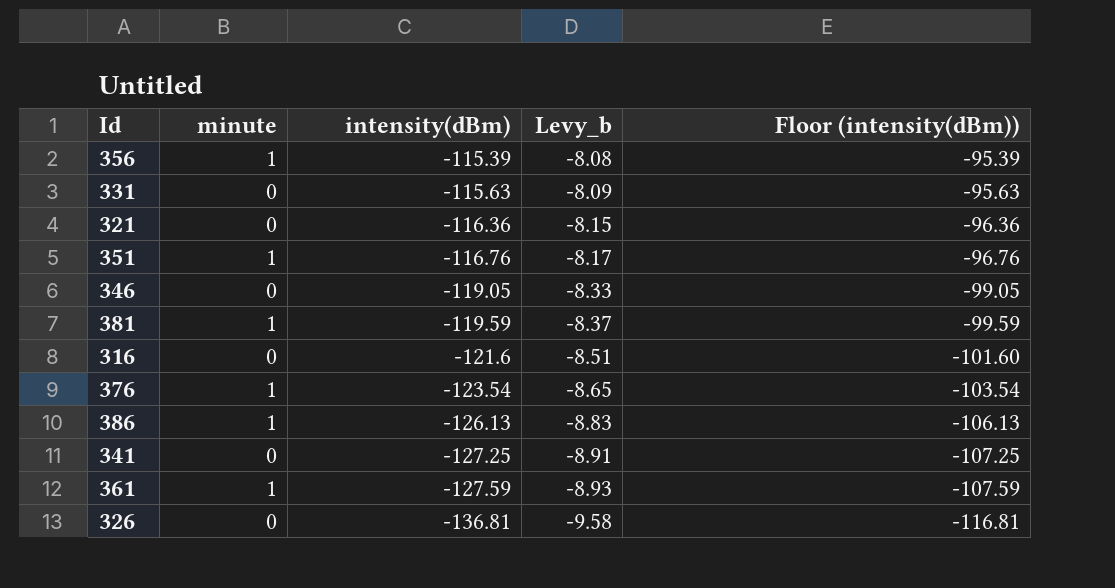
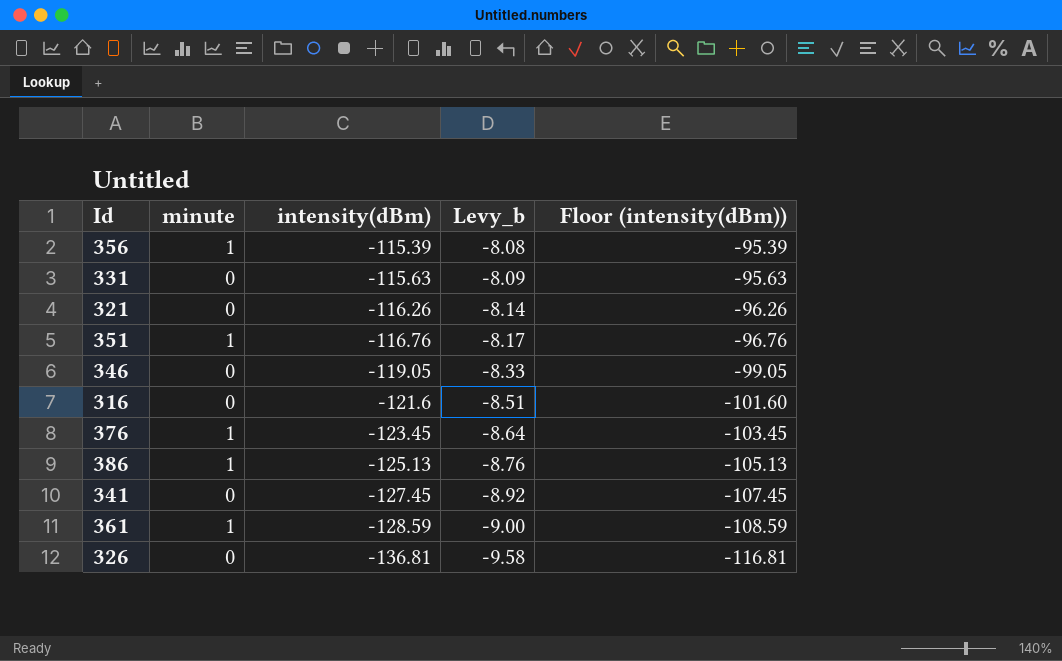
row 381: 1 | -119.59 | -8.37 | -99.59 -> none
321 | intensity(dBm): -116.36 -> -116.26
321 | Levy_b: -8.15 -> -8.14
321 | Floor (intensity(dBm)): -96.36 -> -96.26
376 | intensity(dBm): -123.54 -> -123.45
376 | Levy_b: -8.65 -> -8.64
376 | Floor (intensity(dBm)): -103.54 -> -103.45
386 | intensity(dBm): -126.13 -> -125.13
386 | Levy_b: -8.83 -> -8.76
386 | Floor (intensity(dBm)): -106.13 -> -105.13
341 | intensity(dBm): -127.25 -> -127.45
341 | Levy_b: -8.91 -> -8.92
341 | Floor (intensity(dBm)): -107.25 -> -107.45
361 | intensity(dBm): -127.59 -> -128.59
361 | Levy_b: -8.93 -> -9.00
361 | Floor (intensity(dBm)): -107.59 -> -108.59

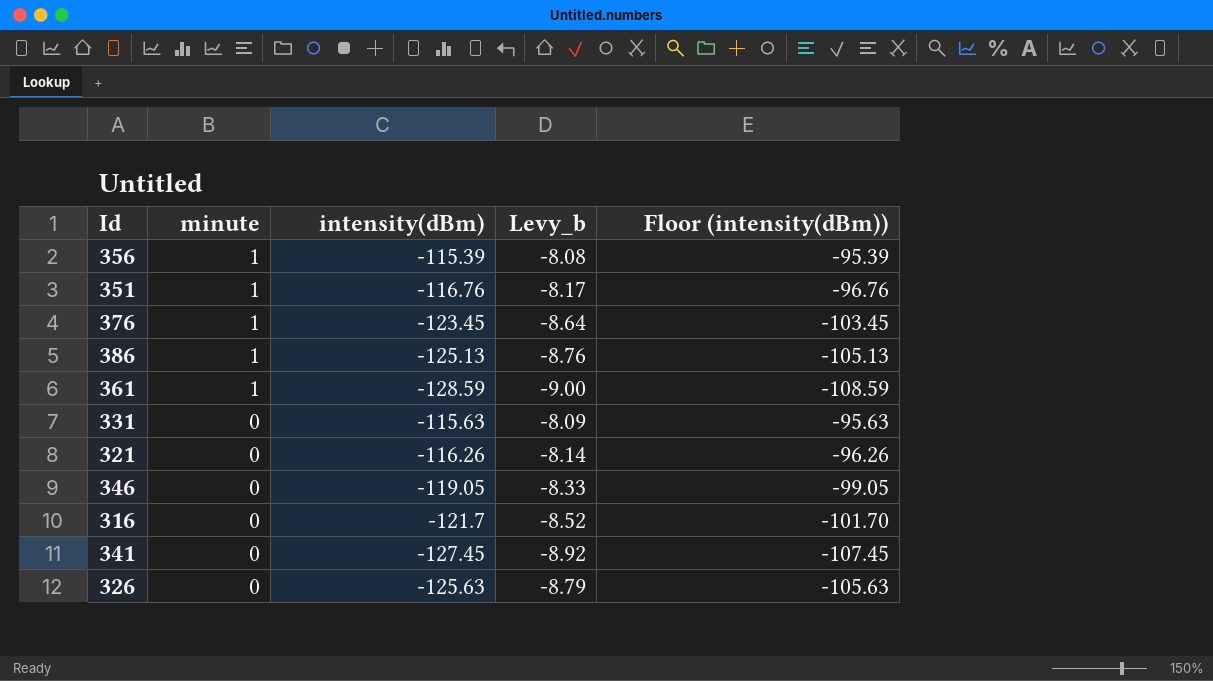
row order: intensity(dBm) descending -> minute descending
316 | intensity(dBm): -121.6 -> -121.7
316 | Levy_b: -8.51 -> -8.52
316 | Floor (intensity(dBm)): -101.60 -> -101.70
326 | intensity(dBm): -136.81 -> -125.63
326 | Levy_b: -9.58 -> -8.79
326 | Floor (intensity(dBm)): -116.81 -> -105.63

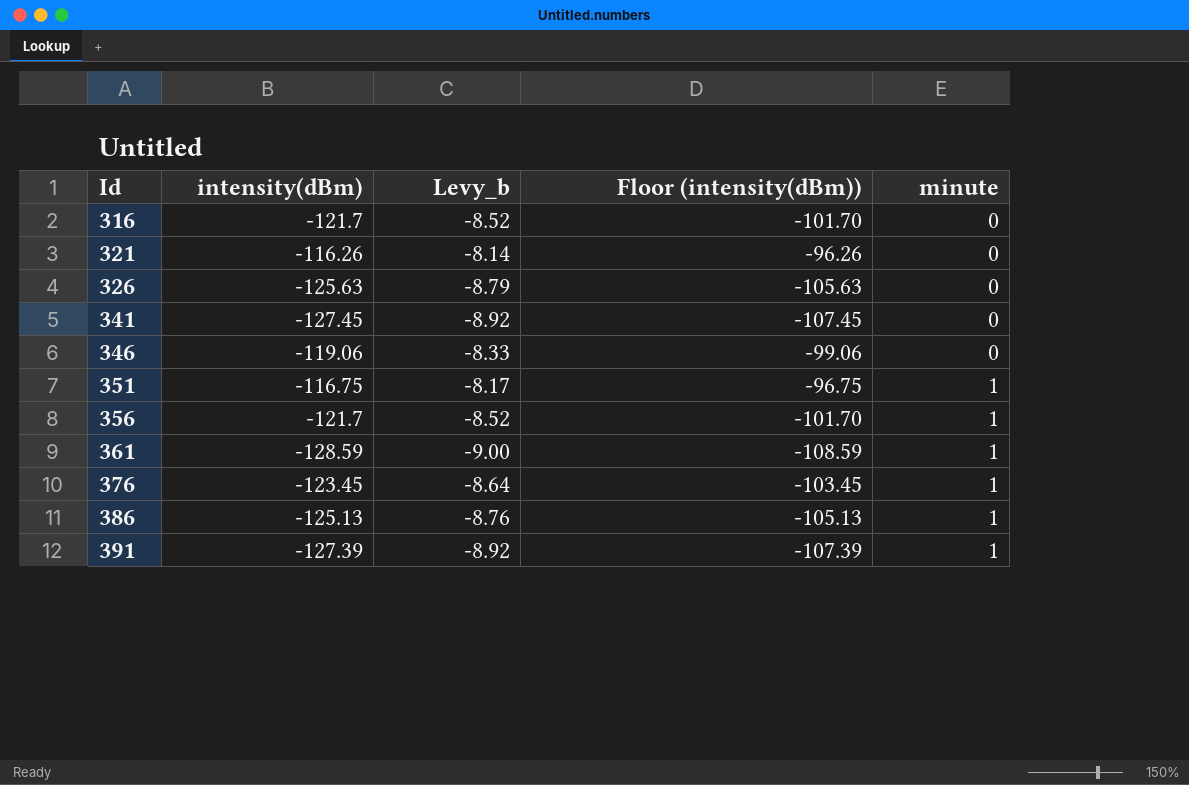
row order: minute descending -> Id ascending
column minute | position: 2 -> 5
row 331: 0 | -115.63 | -8.09 | -95.63 -> none
346 | intensity(dBm): -119.05 -> -119.06
346 | Floor (intensity(dBm)): -99.05 -> -99.06
351 | intensity(dBm): -116.76 -> -116.75
351 | Floor (intensity(dBm)): -96.76 -> -96.75
356 | intensity(dBm): -115.39 -> -121.7
356 | Levy_b: -8.08 -> -8.52
356 | Floor (intensity(dBm)): -95.39 -> -101.70
row 391: none -> -127.39 | -8.92 | -107.39 | 1

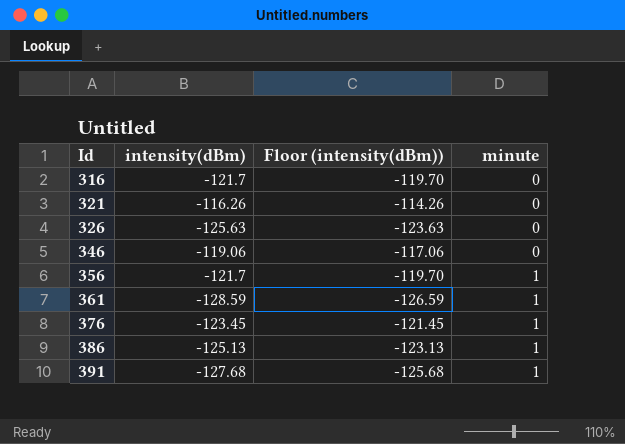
column Levy_b | formula: [intensity(dBm)] * 0.07 -> none
column Floor (intensity(dBm)) | formula: [intensity(dBm)] + 20 -> [intensity(dBm)] + 2
row 341: -127.45 | -8.92 | -107.45 | 0 -> none
row 351: -116.75 | -8.17 | -96.75 | 1 -> none
391 | intensity(dBm): -127.39 -> -127.68

